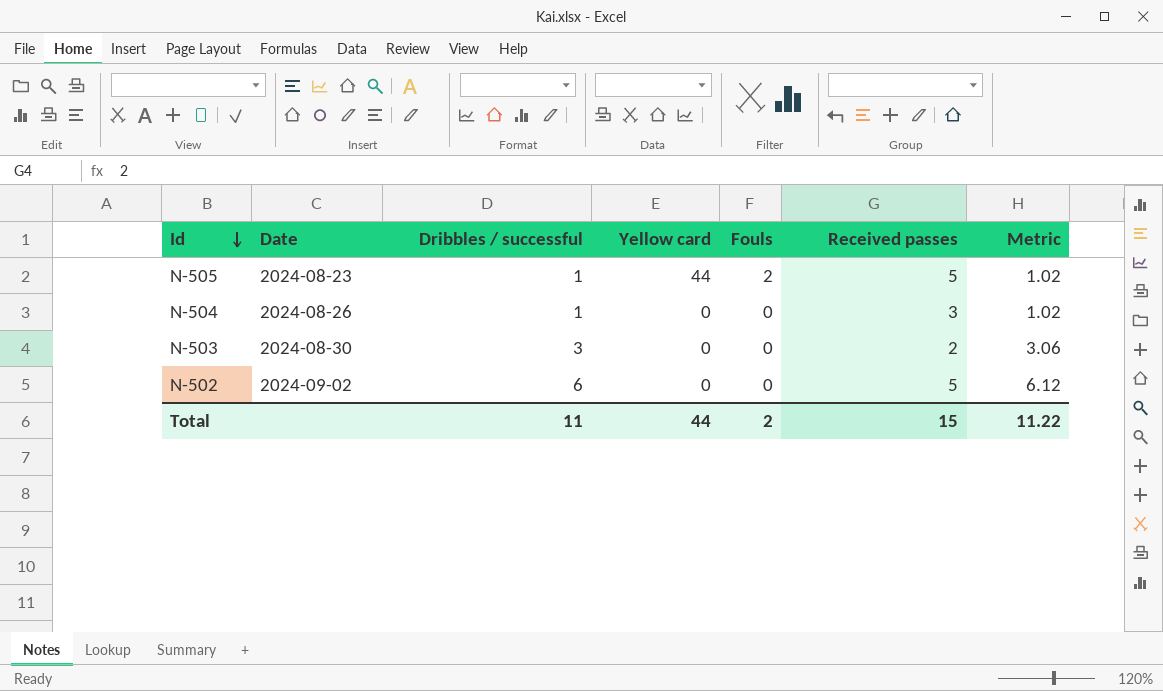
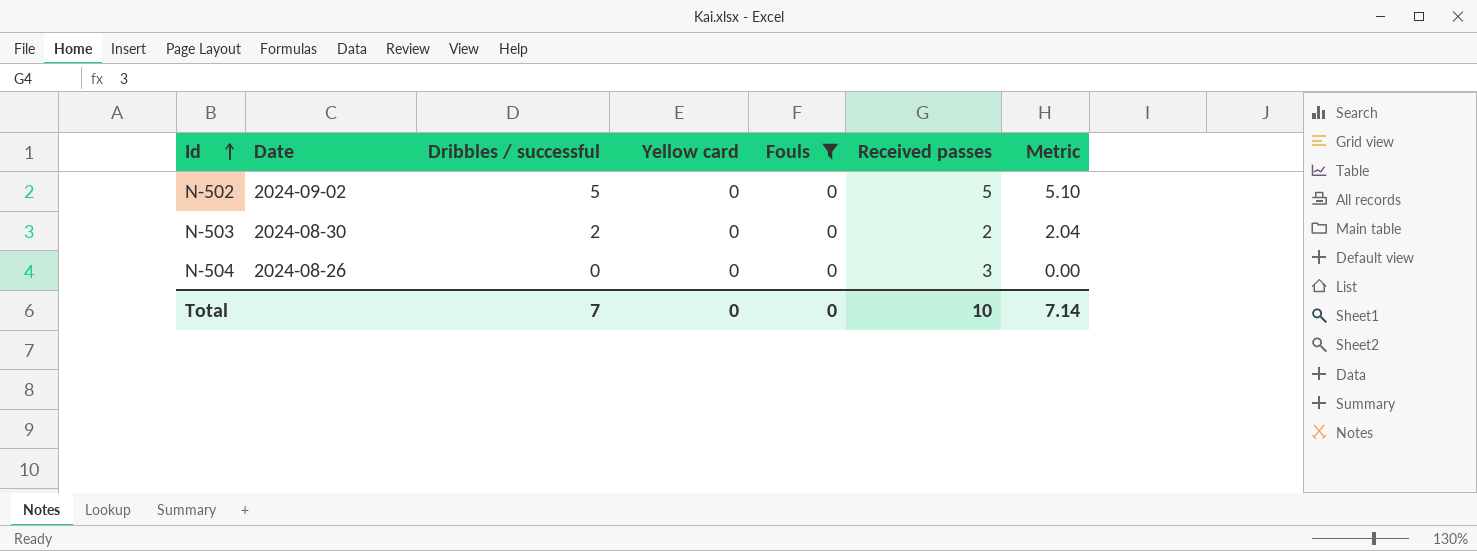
filter: none -> Fouls = 0
row order: Id descending -> Id ascending
N-502 | Dribbles / successful: 6 -> 5
N-502 | Metric: 6.12 -> 5.10
N-503 | Dribbles / successful: 3 -> 2
N-503 | Metric: 3.06 -> 2.04
N-504 | Dribbles / successful: 1 -> 0
N-504 | Metric: 1.02 -> 0.00
Total | Dribbles / successful: 11 -> 7
Total | Yellow card: 44 -> 0
Total | Fouls: 2 -> 0
Total | Received passes: 15 -> 10
Total | Metric: 11.22 -> 7.14

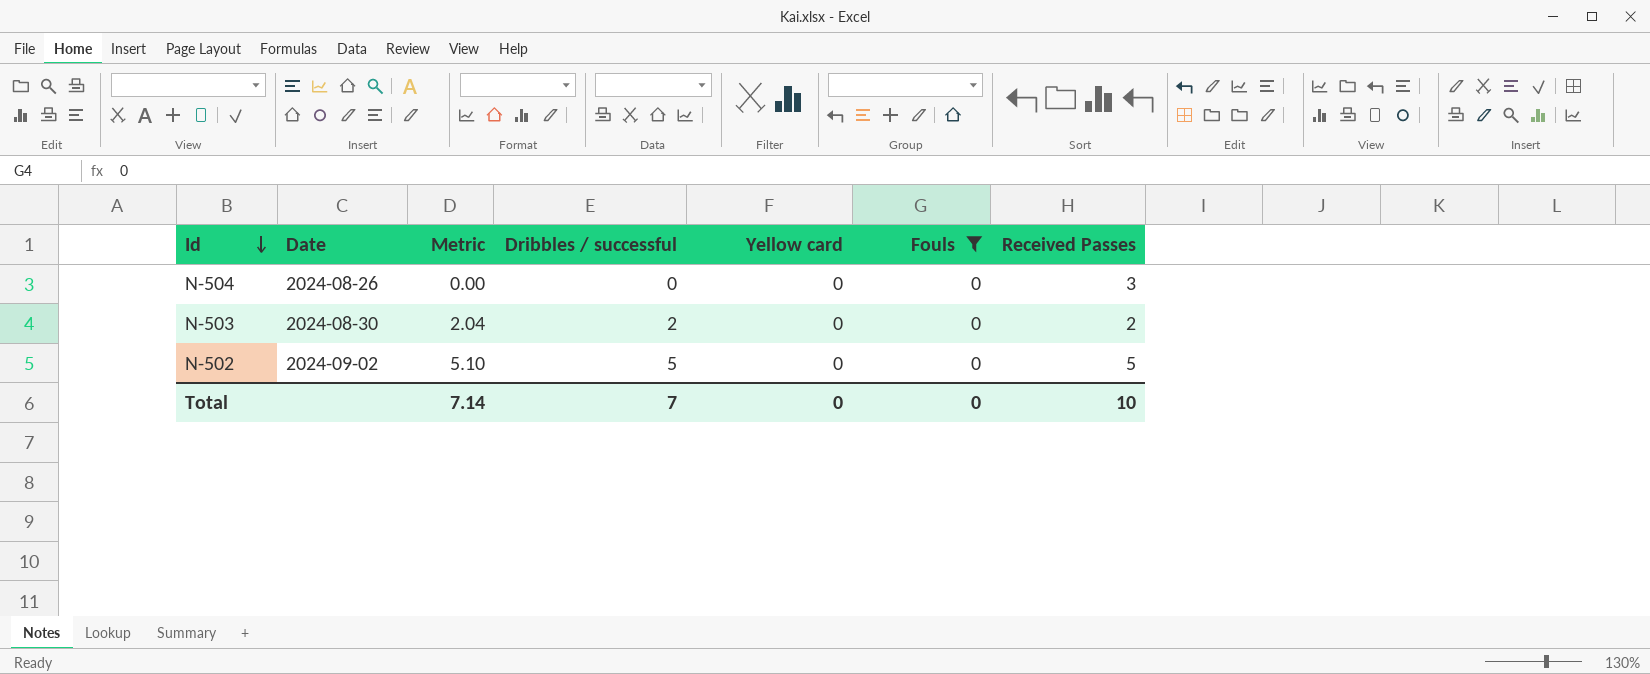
row order: Id ascending -> Id descending
column Metric | position: 7 -> 3
column name: Received passes -> Received Passes

